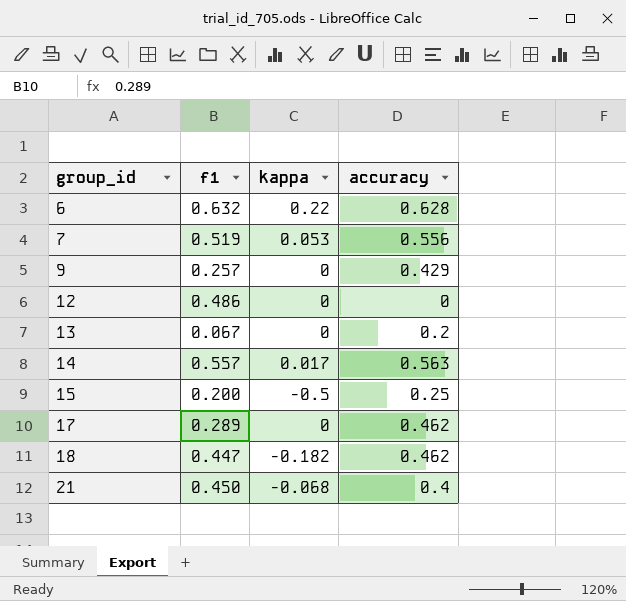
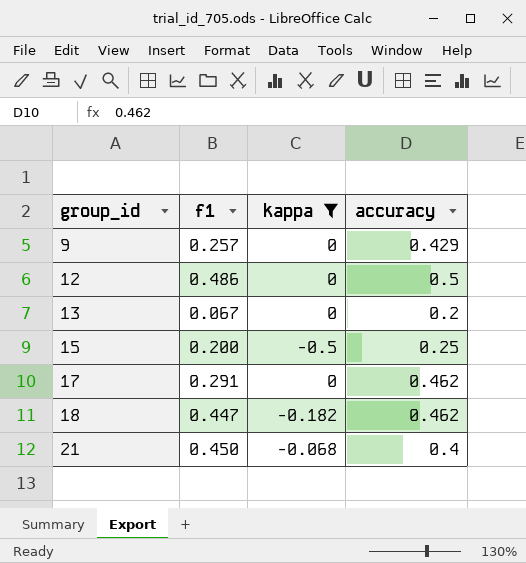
filter: none -> kappa <= 0
12 | accuracy: 0 -> 0.5
17 | f1: 0.289 -> 0.291

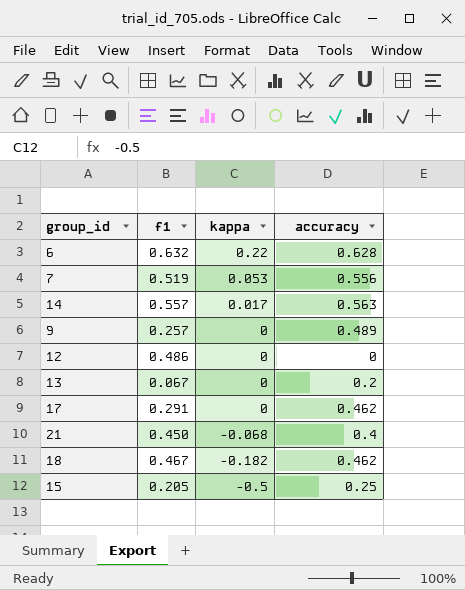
filter: kappa <= 0 -> none
row order: group_id ascending -> kappa descending
9 | accuracy: 0.429 -> 0.489
12 | accuracy: 0.5 -> 0
18 | f1: 0.447 -> 0.467
15 | f1: 0.200 -> 0.205

